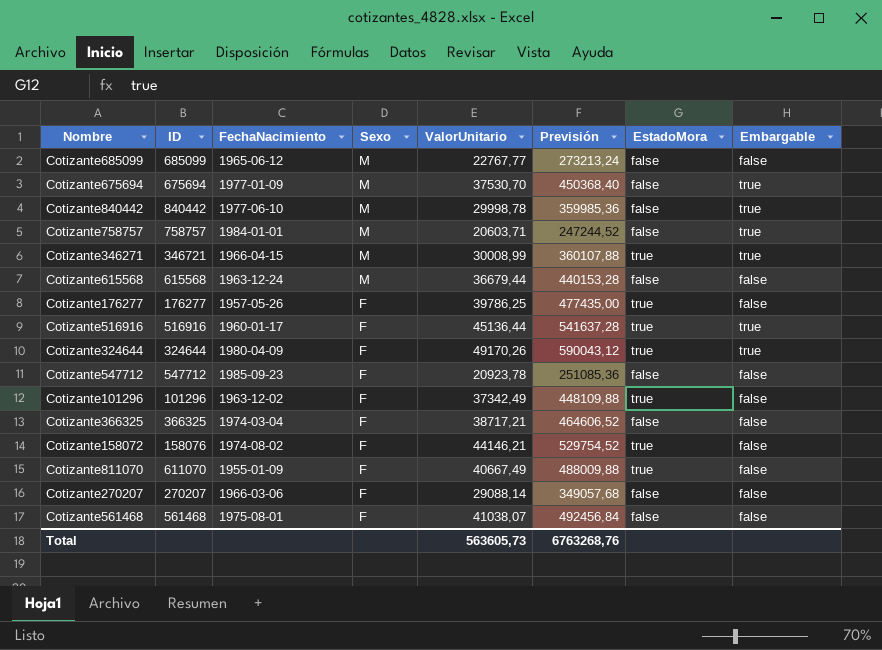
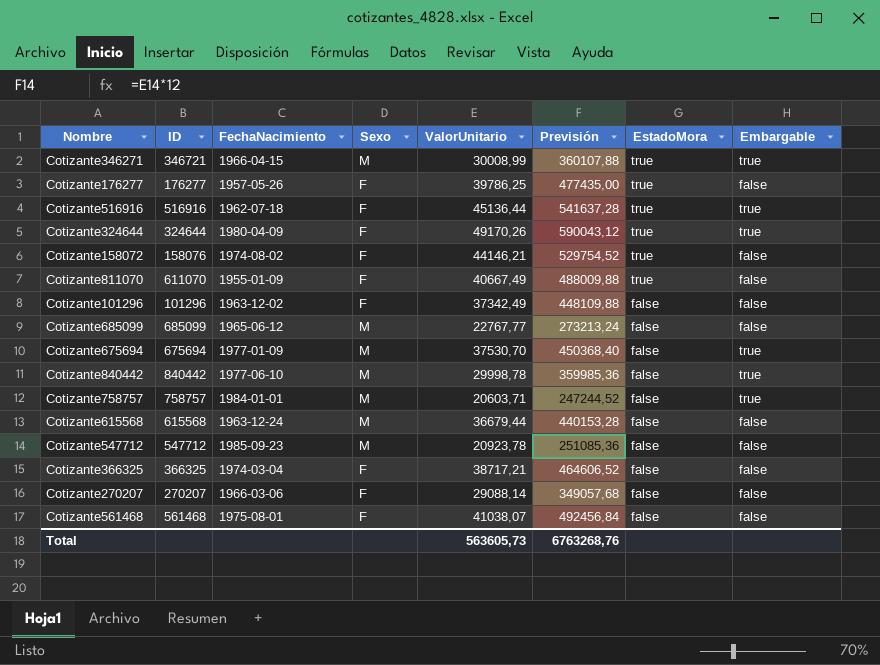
row order: Sexo descending -> EstadoMora descending
Cotizante516916 | FechaNacimiento: 1960-01-17 -> 1962-07-18
Cotizante101296 | EstadoMora: true -> false
Cotizante547712 | Sexo: F -> M

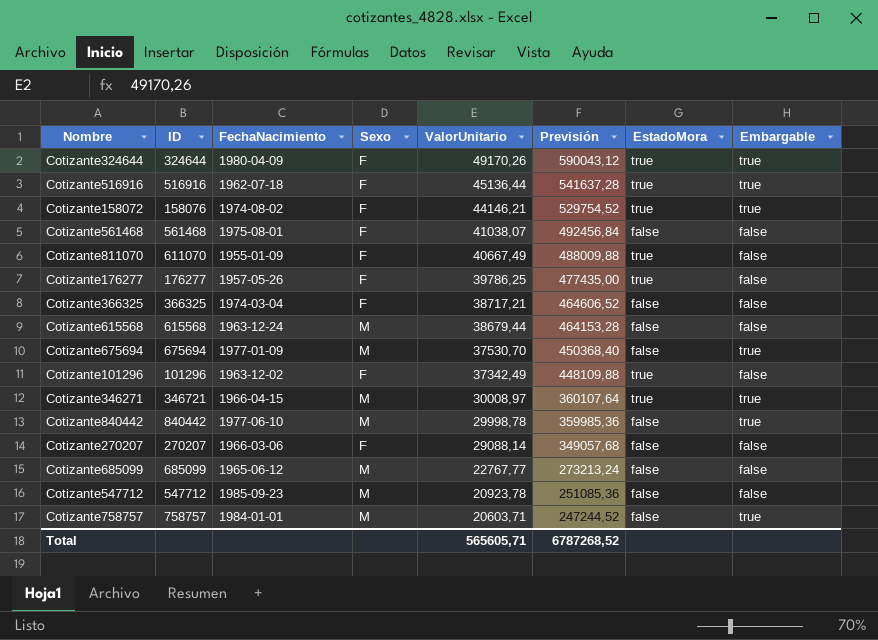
row order: EstadoMora descending -> ValorUnitario descending
Cotizante158072 | Embargable: false -> true
Cotizante615568 | ValorUnitario: 36679,44 -> 38679,44
Cotizante615568 | Previsión: 440153,28 -> 464153,28
Cotizante101296 | EstadoMora: false -> true
Cotizante346271 | ValorUnitario: 30008,99 -> 30008,97
Cotizante346271 | Previsión: 360107,88 -> 360107,64
Total | ValorUnitario: 563605,73 -> 565605,71
Total | Previsión: 6763268,76 -> 6787268,52

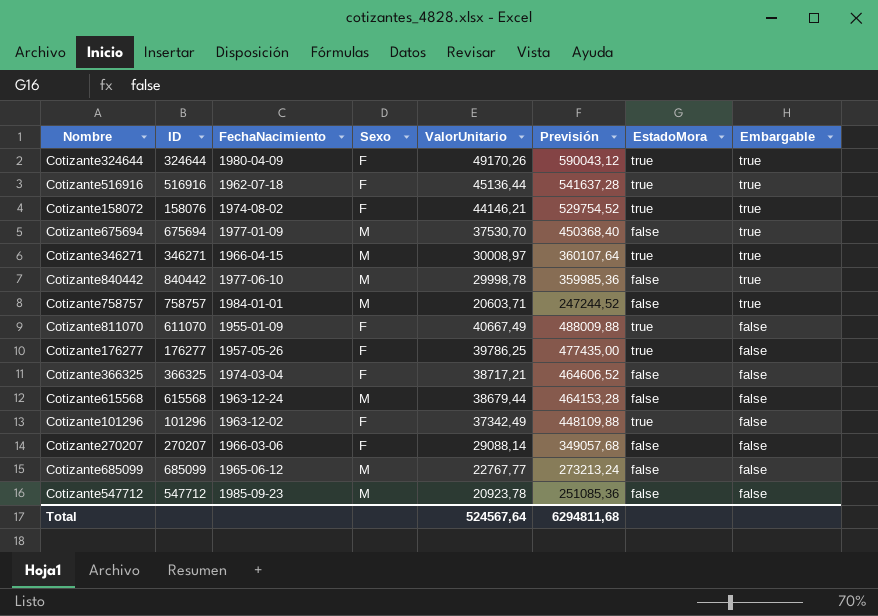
row order: ValorUnitario descending -> Embargable descending
row Cotizante561468: 561468 | 1975-08-01 | F | 41038,07 | 492456,84 | false | false -> none
Cotizante346271 | ID: 346721 -> 346271
Total | ValorUnitario: 565605,71 -> 524567,64
Total | Previsión: 6787268,52 -> 6294811,68

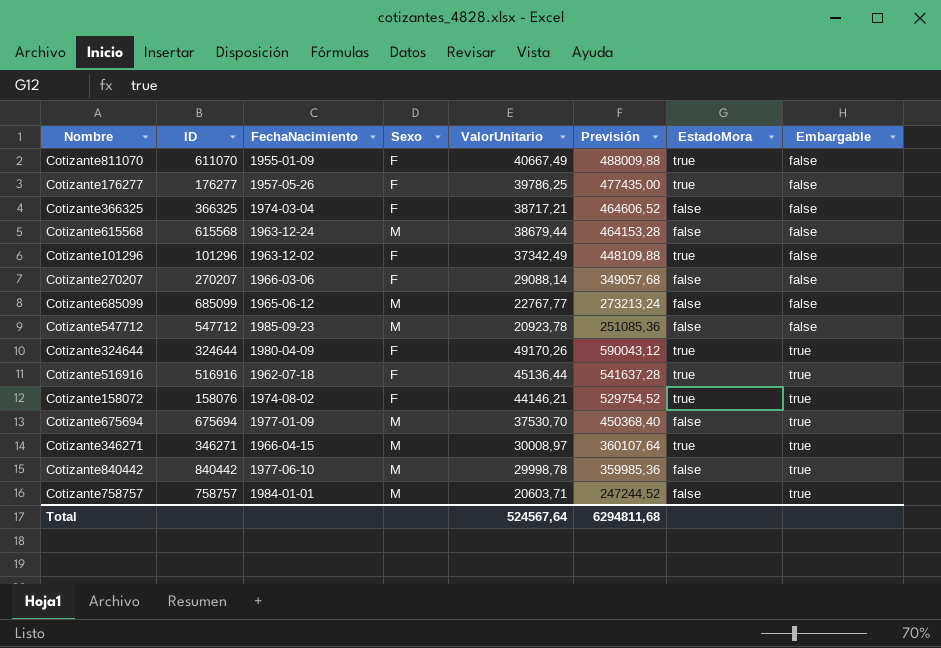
row order: Embargable descending -> Embargable ascending

